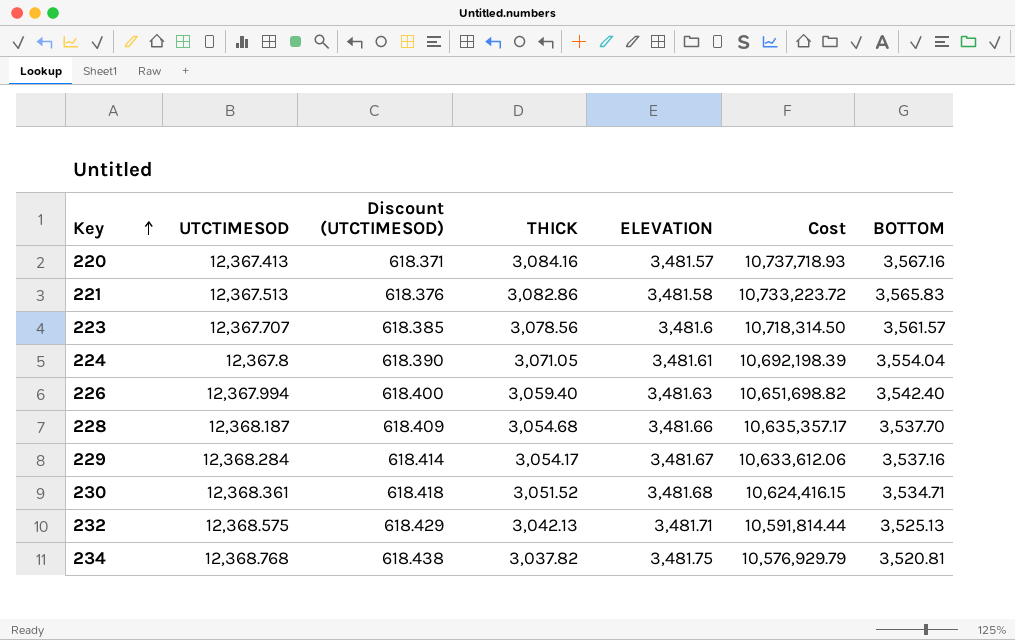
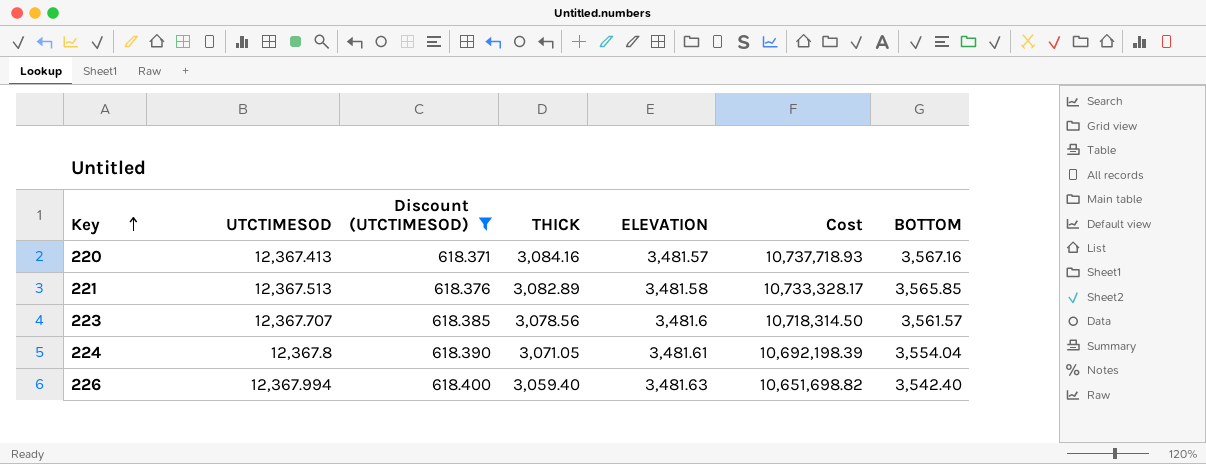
filter: none -> Discount (UTCTIMESOD) <= 618.400
221 | THICK: 3,082.86 -> 3,082.89
221 | Cost: 10,733,223.72 -> 10,733,328.17
221 | BOTTOM: 3,565.83 -> 3,565.85

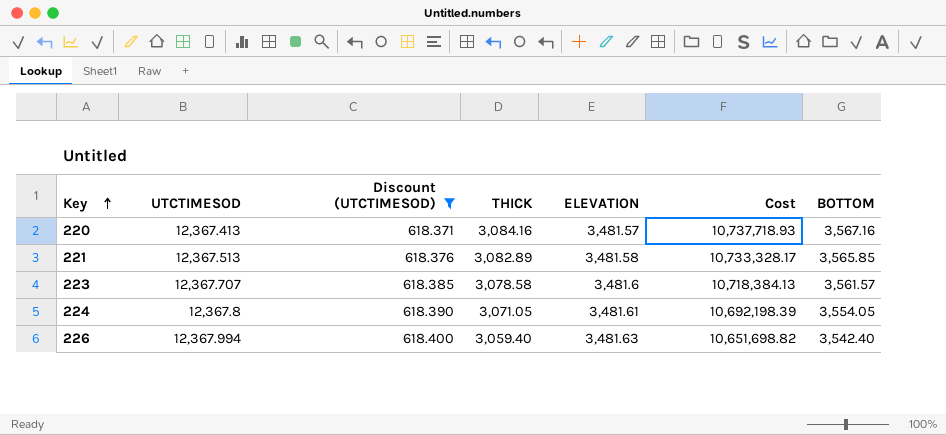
223 | THICK: 3,078.56 -> 3,078.58
223 | Cost: 10,718,314.50 -> 10,718,384.13
224 | BOTTOM: 3,554.04 -> 3,554.05

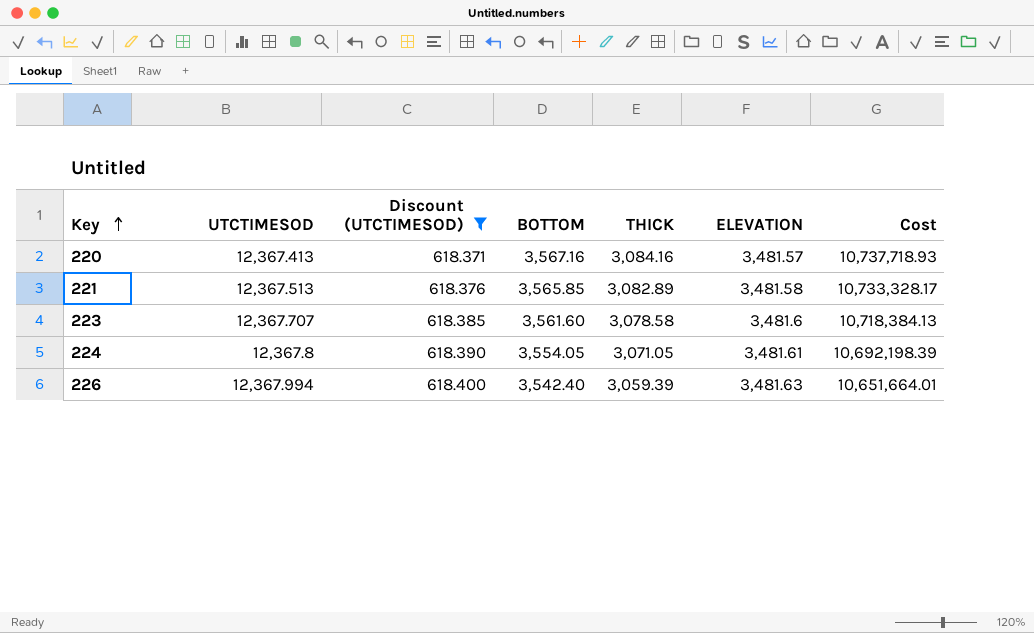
column BOTTOM | position: 7 -> 4
223 | BOTTOM: 3,561.57 -> 3,561.60
226 | THICK: 3,059.40 -> 3,059.39
226 | Cost: 10,651,698.82 -> 10,651,664.01

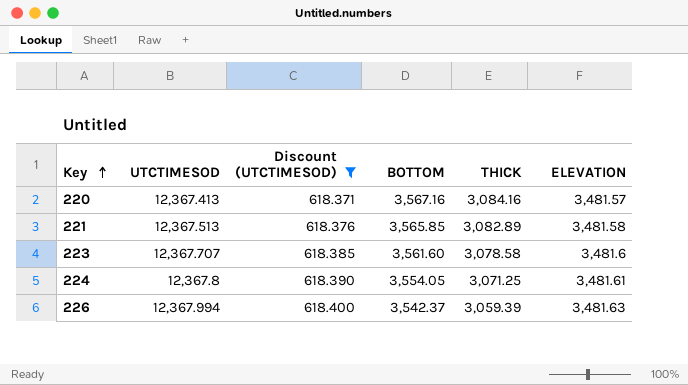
column Cost | formula: [THICK] * [ELEVATION] -> none
224 | THICK: 3,071.05 -> 3,071.25
226 | BOTTOM: 3,542.40 -> 3,542.37

